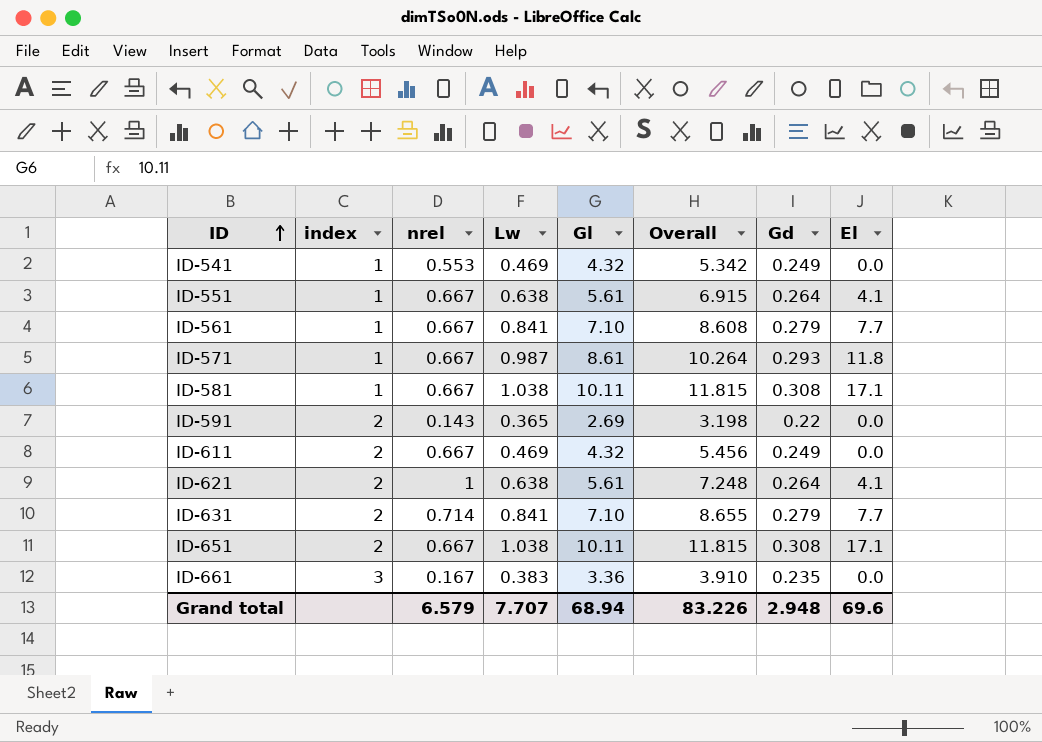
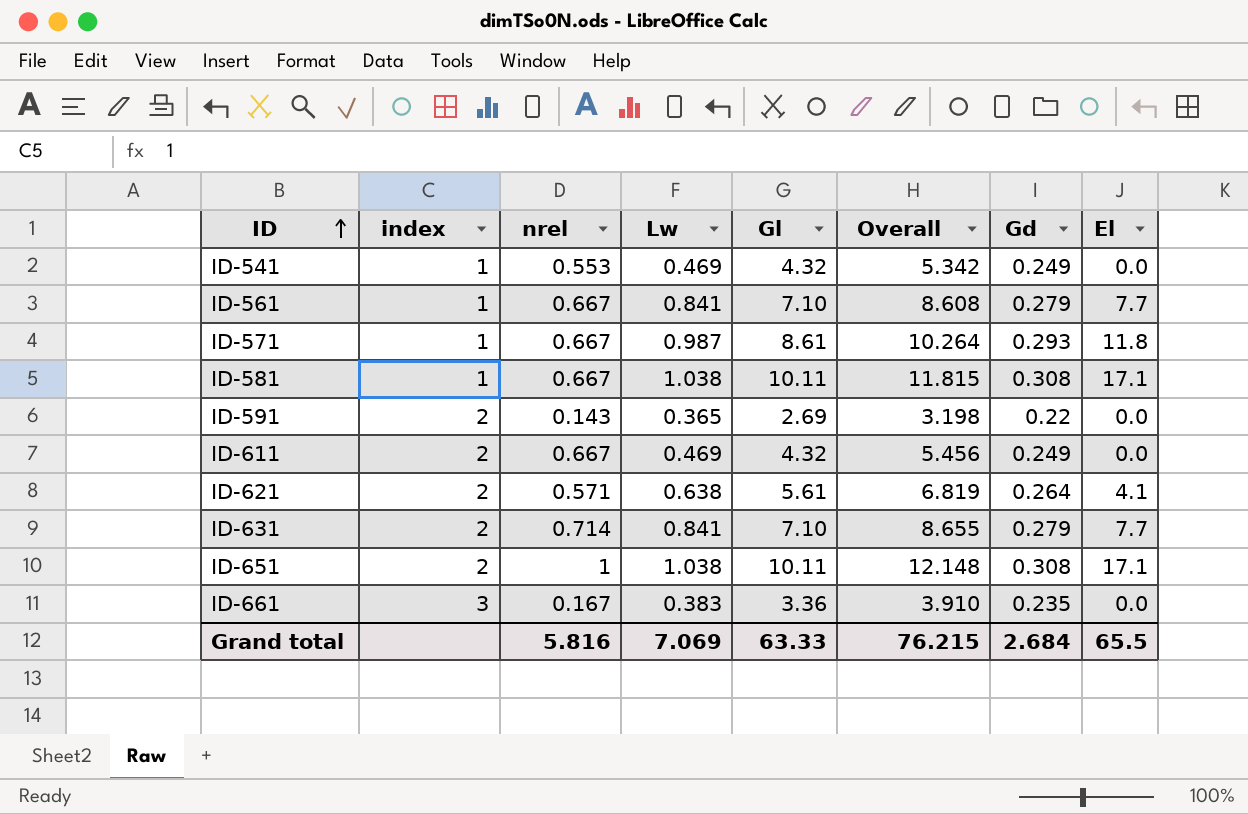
row ID-551: 1 | 0.667 | 0.638 | 5.61 | 6.915 | 0.264 | 4.1 -> none
ID-621 | nrel: 1 -> 0.571
ID-621 | Overall: 7.248 -> 6.819
ID-651 | nrel: 0.667 -> 1
ID-651 | Overall: 11.815 -> 12.148
Grand total | nrel: 6.579 -> 5.816
Grand total | Lw: 7.707 -> 7.069
Grand total | Gl: 68.94 -> 63.33
Grand total | Overall: 83.226 -> 76.215
Grand total | Gd: 2.948 -> 2.684
Grand total | El: 69.6 -> 65.5

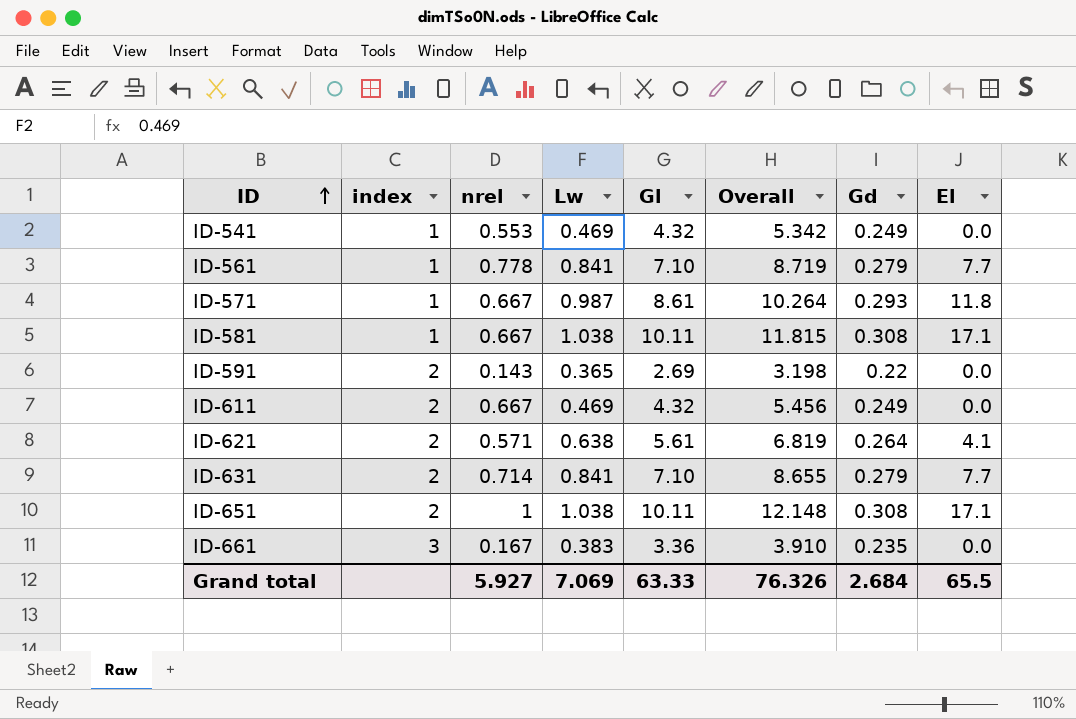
ID-561 | nrel: 0.667 -> 0.778
ID-561 | Overall: 8.608 -> 8.719
Grand total | nrel: 5.816 -> 5.927
Grand total | Overall: 76.215 -> 76.326

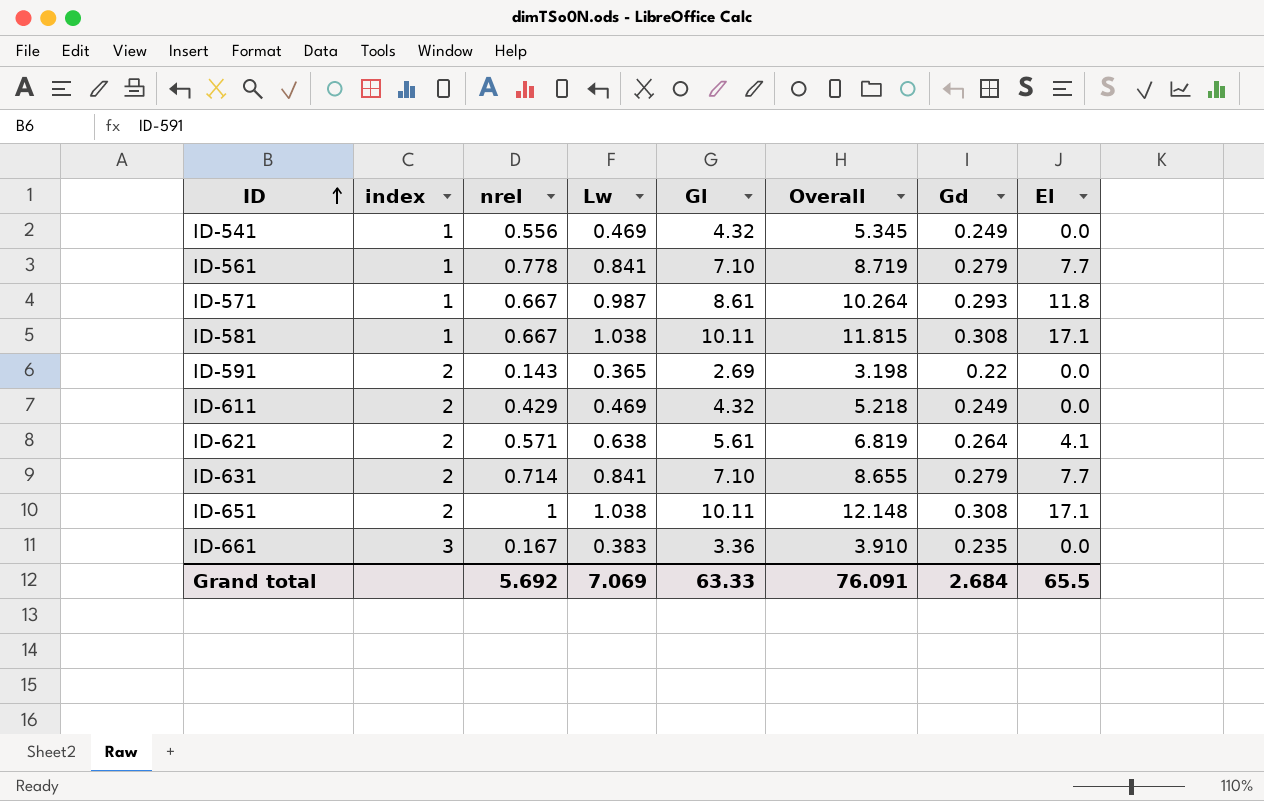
ID-541 | nrel: 0.553 -> 0.556
ID-541 | Overall: 5.342 -> 5.345
ID-611 | nrel: 0.667 -> 0.429
ID-611 | Overall: 5.456 -> 5.218
Grand total | nrel: 5.927 -> 5.692
Grand total | Overall: 76.326 -> 76.091

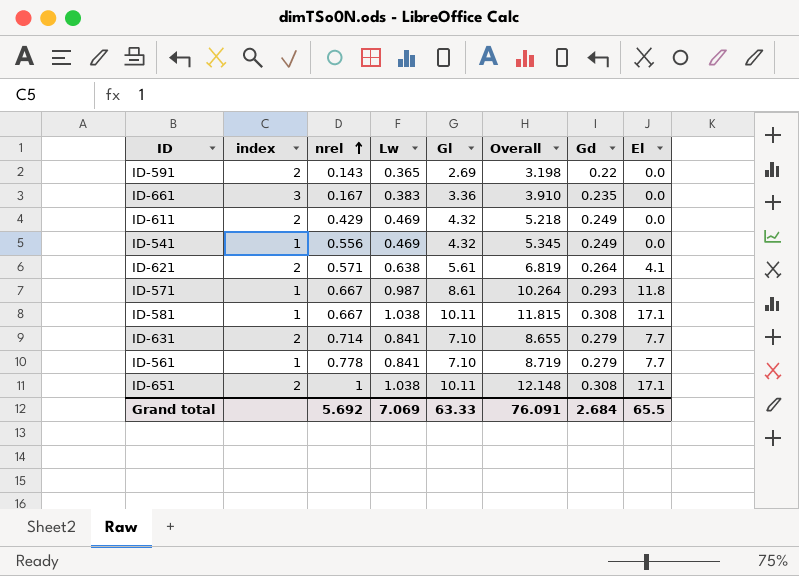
row order: ID ascending -> nrel ascending

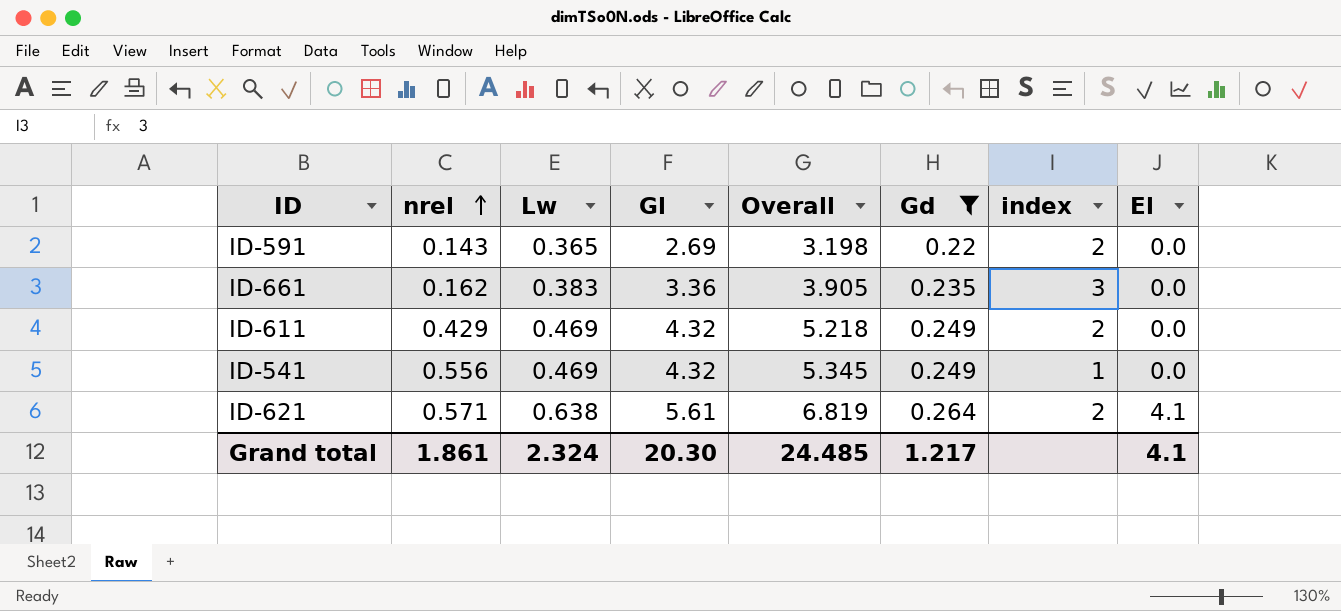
filter: none -> Gd <= 0.264
column index | position: 2 -> 7
ID-661 | nrel: 0.167 -> 0.162
ID-661 | Overall: 3.910 -> 3.905
Grand total | nrel: 5.692 -> 1.861
Grand total | Lw: 7.069 -> 2.324
Grand total | Gl: 63.33 -> 20.30
Grand total | Overall: 76.091 -> 24.485
Grand total | Gd: 2.684 -> 1.217
Grand total | El: 65.5 -> 4.1

